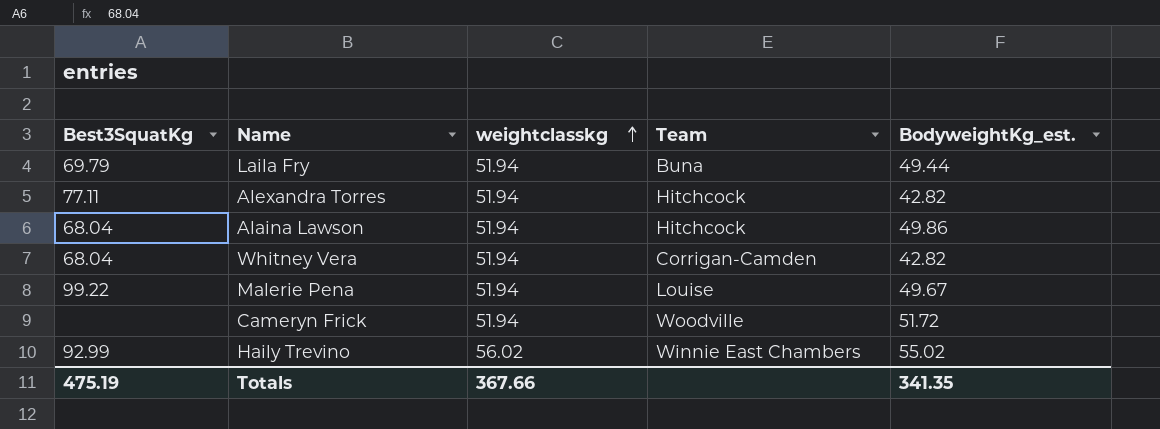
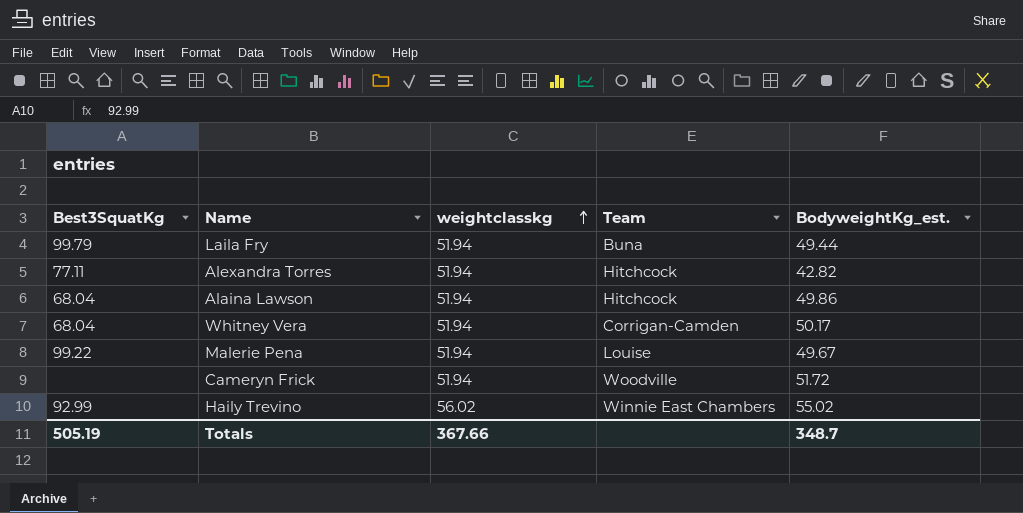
Laila Fry | Best3SquatKg: 69.79 -> 99.79
Whitney Vera | BodyweightKg_est.: 42.82 -> 50.17
Totals | Best3SquatKg: 475.19 -> 505.19
Totals | BodyweightKg_est.: 341.35 -> 348.7

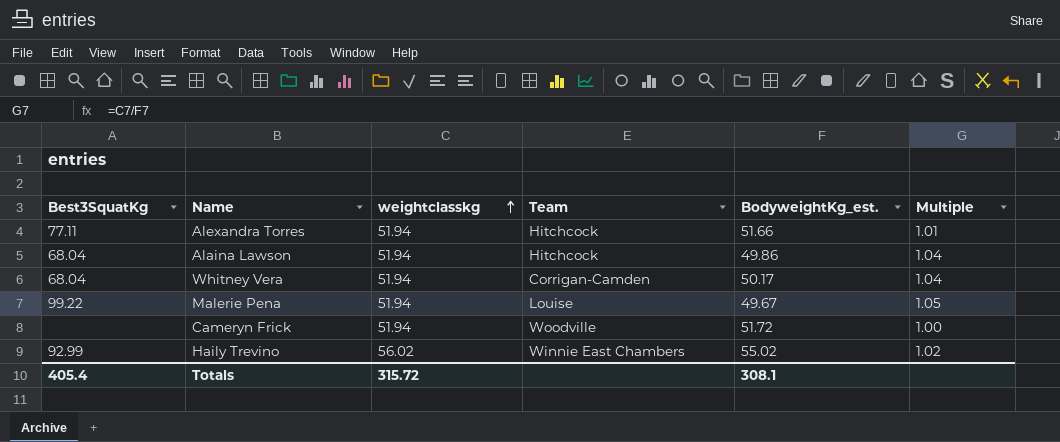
column Multiple | formula: none -> [weightclasskg] / [BodyweightKg_est.]
row Laila Fry: 99.79 | 51.94 | Buna | 49.44 -> none
Alexandra Torres | BodyweightKg_est.: 42.82 -> 51.66
Totals | Best3SquatKg: 505.19 -> 405.4
Totals | weightclasskg: 367.66 -> 315.72
Totals | BodyweightKg_est.: 348.7 -> 308.1

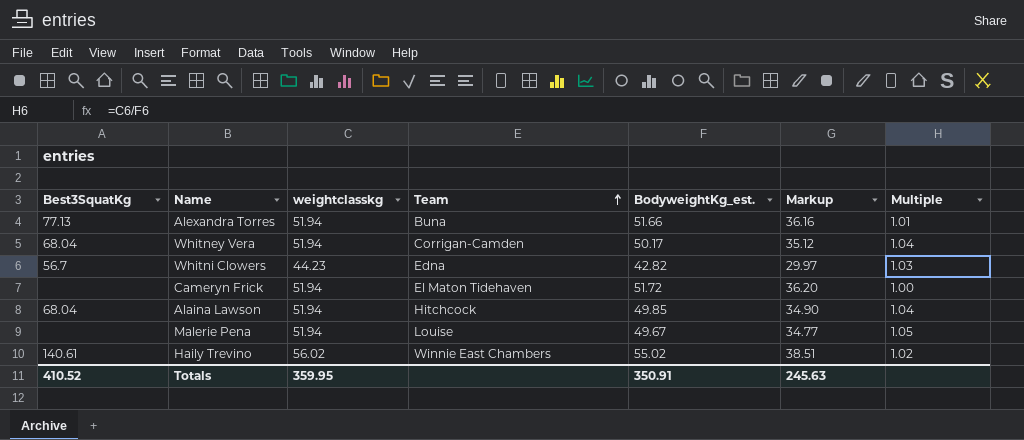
row order: weightclasskg ascending -> Team ascending
column Markup | formula: none -> [BodyweightKg_est.] * 0.7
Alexandra Torres | Best3SquatKg: 77.11 -> 77.13
Alexandra Torres | Team: Hitchcock -> Buna
row Whitni Clowers: none -> 56.7 | 44.23 | Edna | 42.82 | 29.97 | 1.03
Cameryn Frick | Team: Woodville -> El Maton Tidehaven
Alaina Lawson | BodyweightKg_est.: 49.86 -> 49.85
Malerie Pena | Best3SquatKg: 99.22 -> none
Haily Trevino | Best3SquatKg: 92.99 -> 140.61
Totals | Best3SquatKg: 405.4 -> 410.52
Totals | weightclasskg: 315.72 -> 359.95
Totals | BodyweightKg_est.: 308.1 -> 350.91

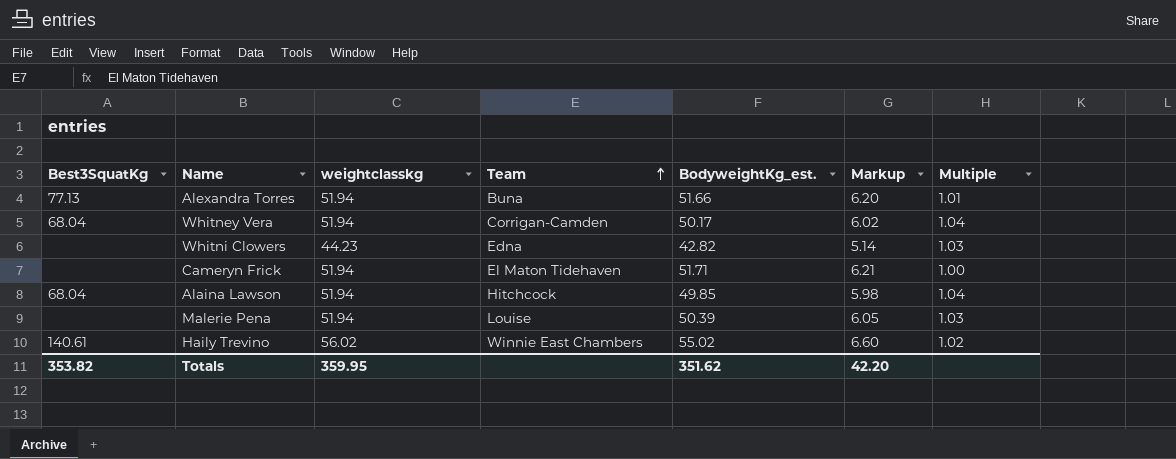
column Markup | formula: [BodyweightKg_est.] * 0.7 -> [BodyweightKg_est.] * 0.12
Whitni Clowers | Best3SquatKg: 56.7 -> none
Cameryn Frick | BodyweightKg_est.: 51.72 -> 51.71
Malerie Pena | BodyweightKg_est.: 49.67 -> 50.39
Malerie Pena | Multiple: 1.05 -> 1.03
Totals | Best3SquatKg: 410.52 -> 353.82
Totals | BodyweightKg_est.: 350.91 -> 351.62
Totals | Markup: 245.63 -> 42.20

